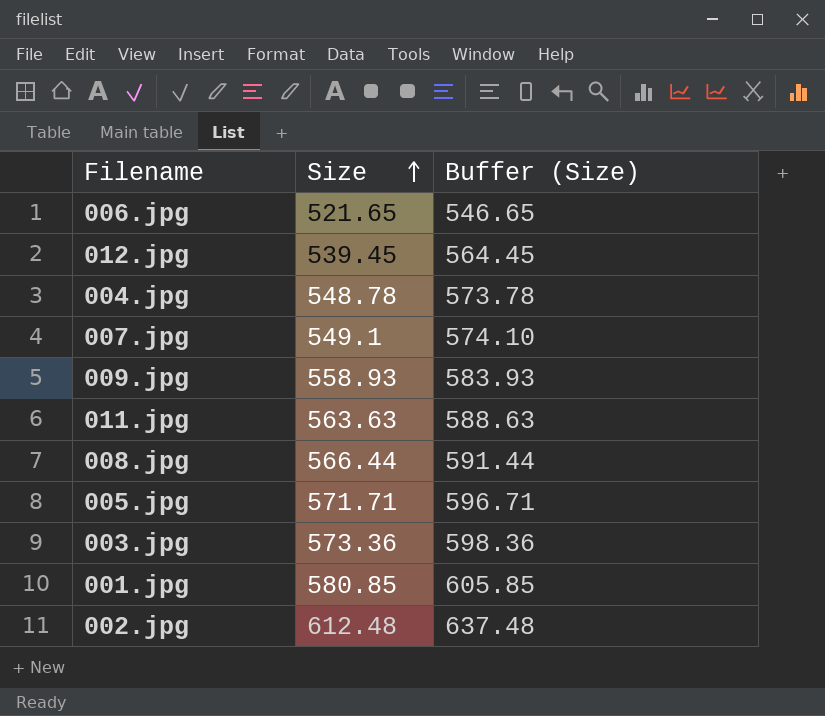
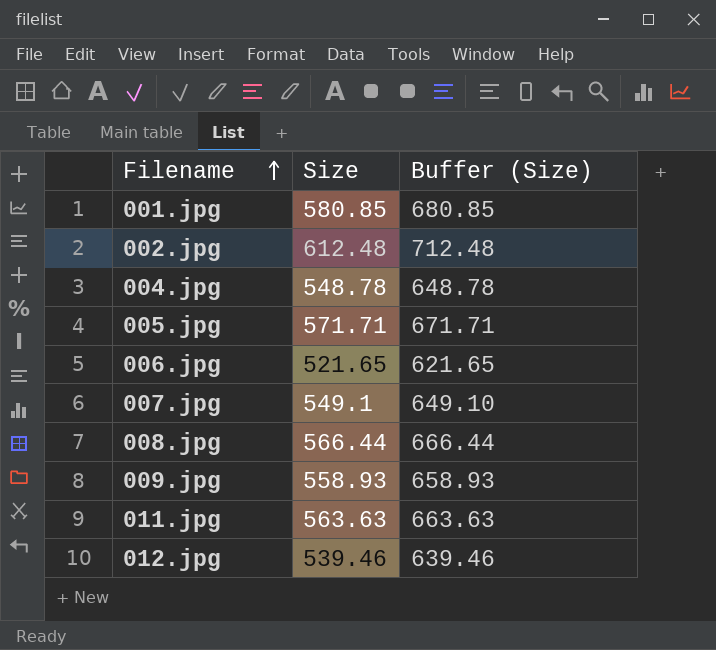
row order: Size ascending -> Filename ascending
column Buffer (Size) | formula: [Size] + 25 -> [Size] + 100
row 003.jpg: 573.36 | 598.36 -> none
012.jpg | Size: 539.45 -> 539.46

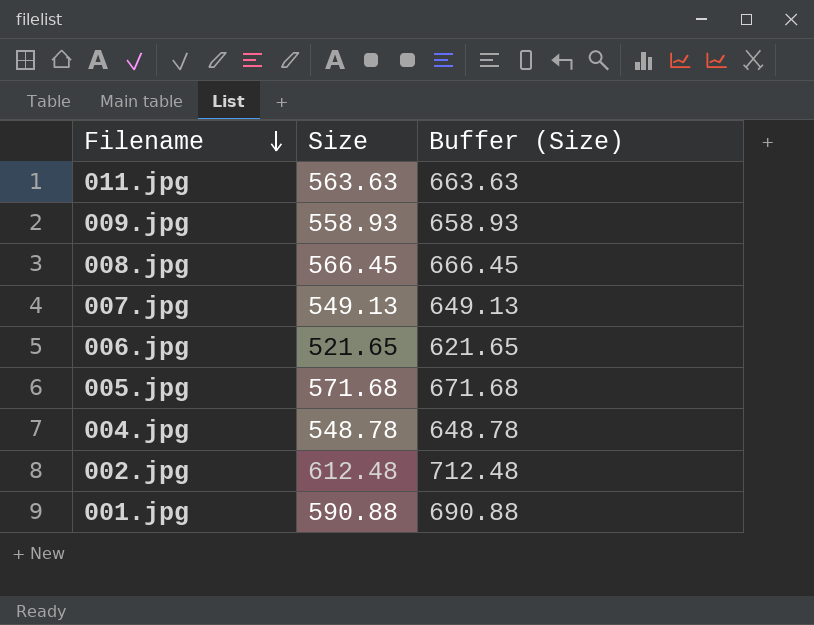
row order: Filename ascending -> Filename descending
row 012.jpg: 539.46 | 639.46 -> none
008.jpg | Size: 566.44 -> 566.45
008.jpg | Buffer (Size): 666.44 -> 666.45
007.jpg | Size: 549.1 -> 549.13
007.jpg | Buffer (Size): 649.10 -> 649.13
005.jpg | Size: 571.71 -> 571.68
005.jpg | Buffer (Size): 671.71 -> 671.68
001.jpg | Size: 580.85 -> 590.88
001.jpg | Buffer (Size): 680.85 -> 690.88

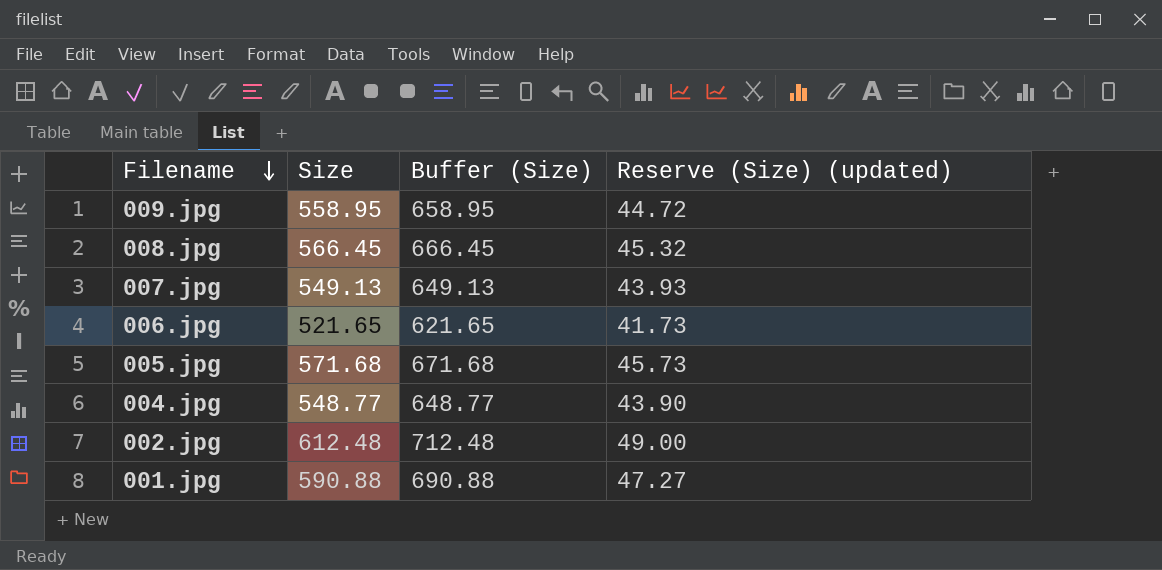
column Reserve (Size) (updated) | formula: none -> [Size] * 0.08
row 011.jpg: 563.63 | 663.63 -> none
009.jpg | Size: 558.93 -> 558.95
009.jpg | Buffer (Size): 658.93 -> 658.95
004.jpg | Size: 548.78 -> 548.77
004.jpg | Buffer (Size): 648.78 -> 648.77

